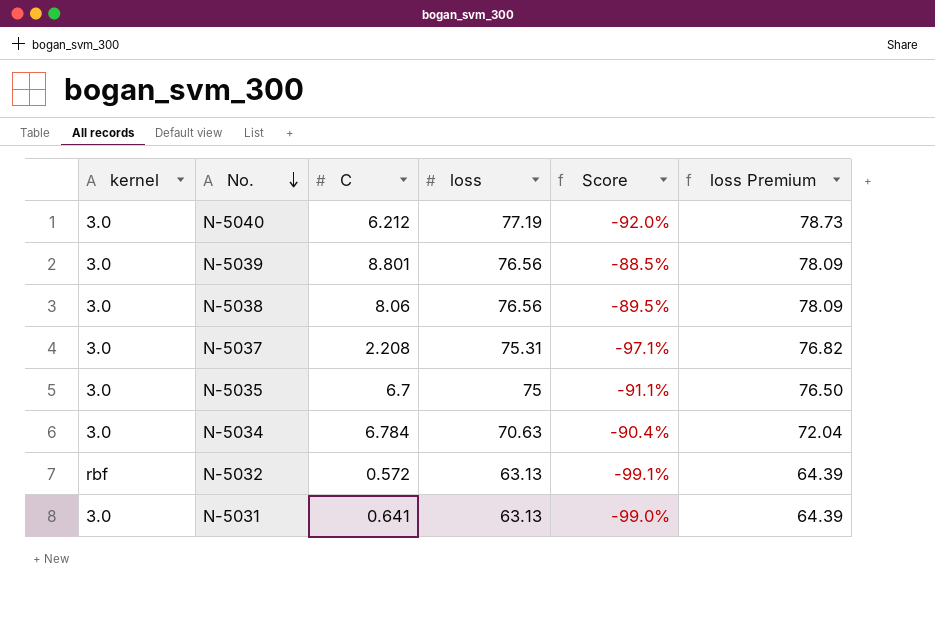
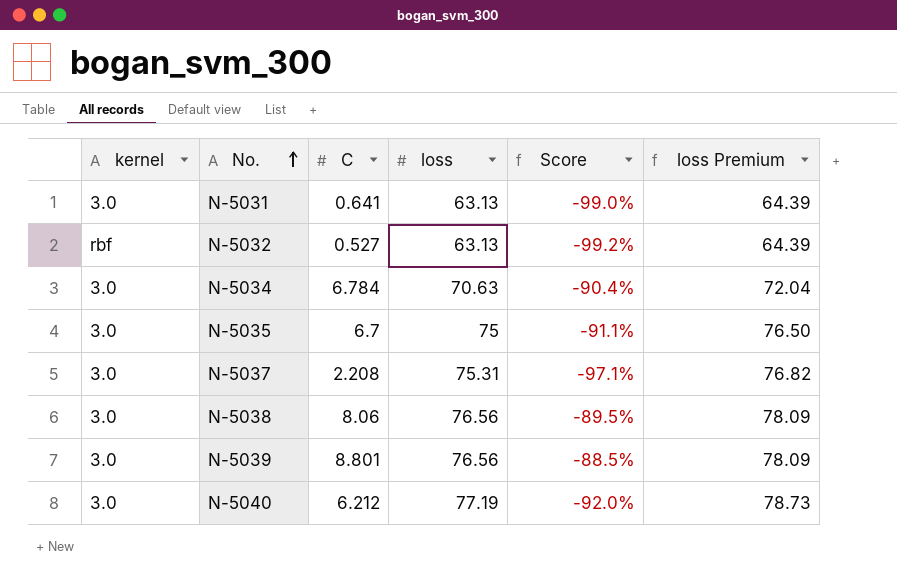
row order: No. descending -> No. ascending
N-5032 | C: 0.572 -> 0.527
N-5032 | Score: -99.1% -> -99.2%

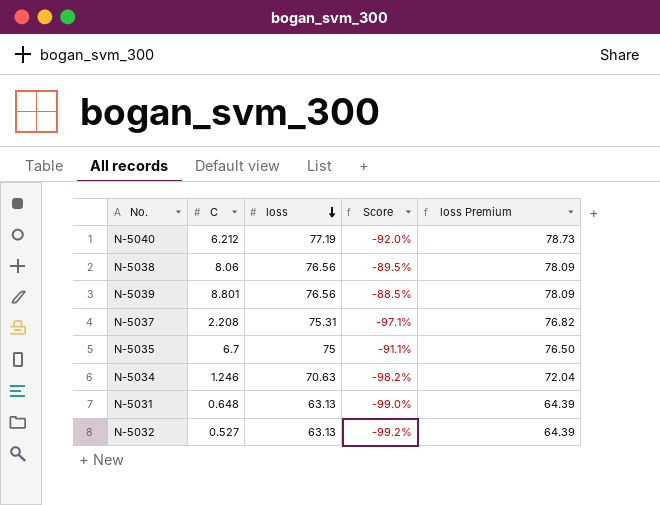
row order: No. ascending -> loss descending
column kernel | position: 1 -> none
N-5034 | C: 6.784 -> 1.246
N-5034 | Score: -90.4% -> -98.2%
N-5031 | C: 0.641 -> 0.648

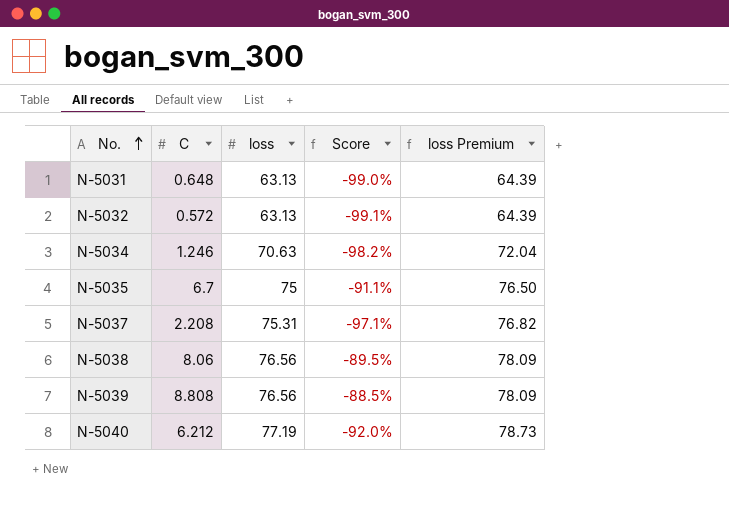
row order: loss descending -> No. ascending
N-5032 | C: 0.527 -> 0.572
N-5032 | Score: -99.2% -> -99.1%
N-5039 | C: 8.801 -> 8.808

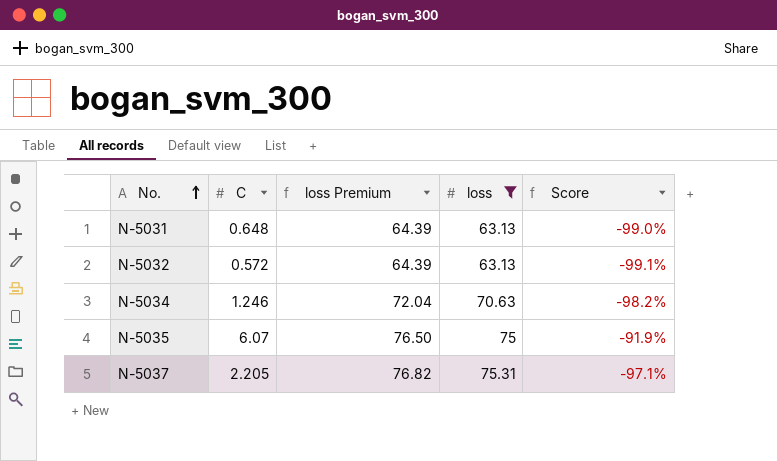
filter: none -> loss <= 75.31
column loss Premium | position: 5 -> 3
N-5035 | C: 6.7 -> 6.07
N-5035 | Score: -91.1% -> -91.9%
N-5037 | C: 2.208 -> 2.205

